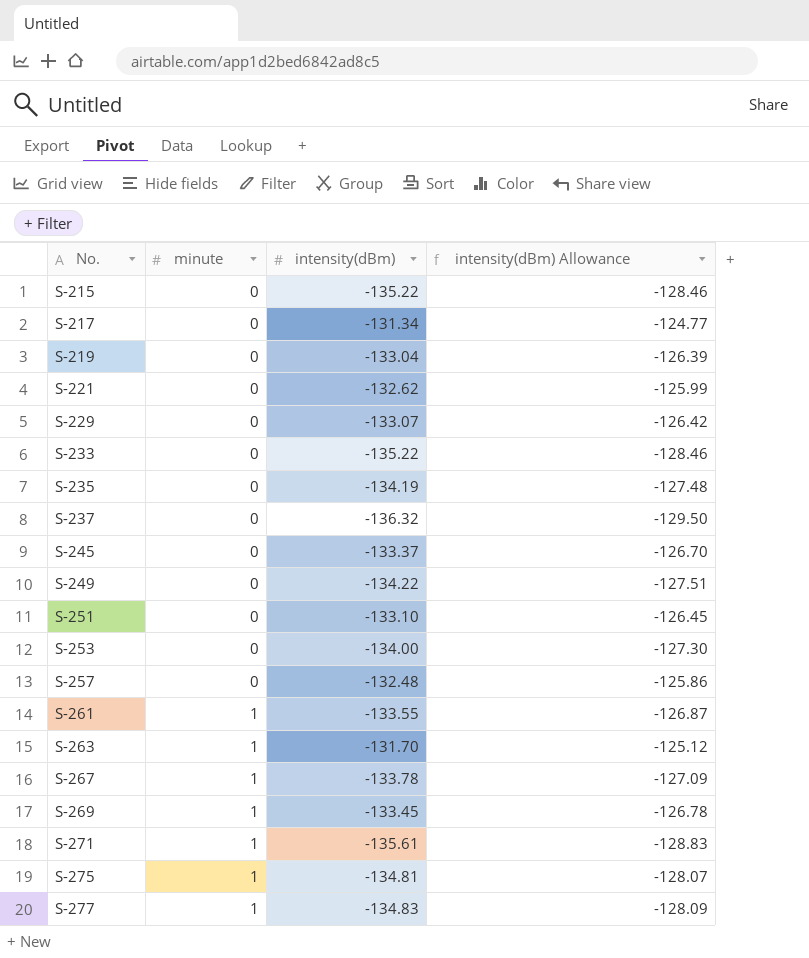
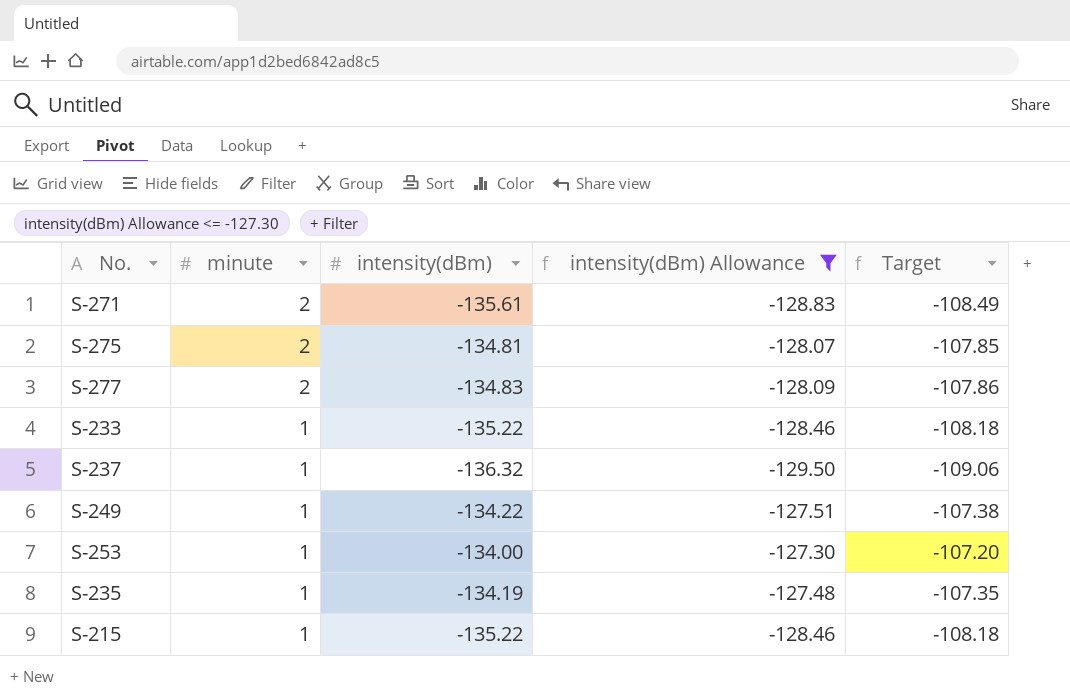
filter: none -> intensity(dBm) Allowance <= -127.30
row order: No. ascending -> minute descending
column Target | formula: none -> [intensity(dBm)] * 0.8
S-271 | minute: 1 -> 2
S-275 | minute: 1 -> 2
S-277 | minute: 1 -> 2
S-233 | minute: 0 -> 1
S-237 | minute: 0 -> 1
S-249 | minute: 0 -> 1
S-253 | minute: 0 -> 1
S-235 | minute: 0 -> 1
S-215 | minute: 0 -> 1

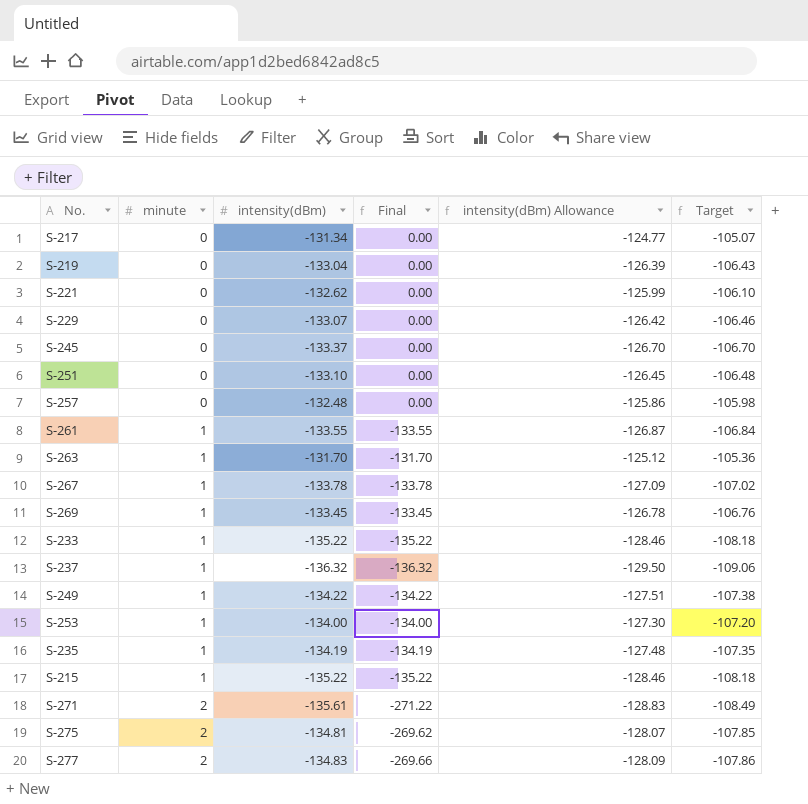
filter: intensity(dBm) Allowance <= -127.30 -> none
row order: minute descending -> minute ascending
column Final | formula: none -> [minute] * [intensity(dBm)]

